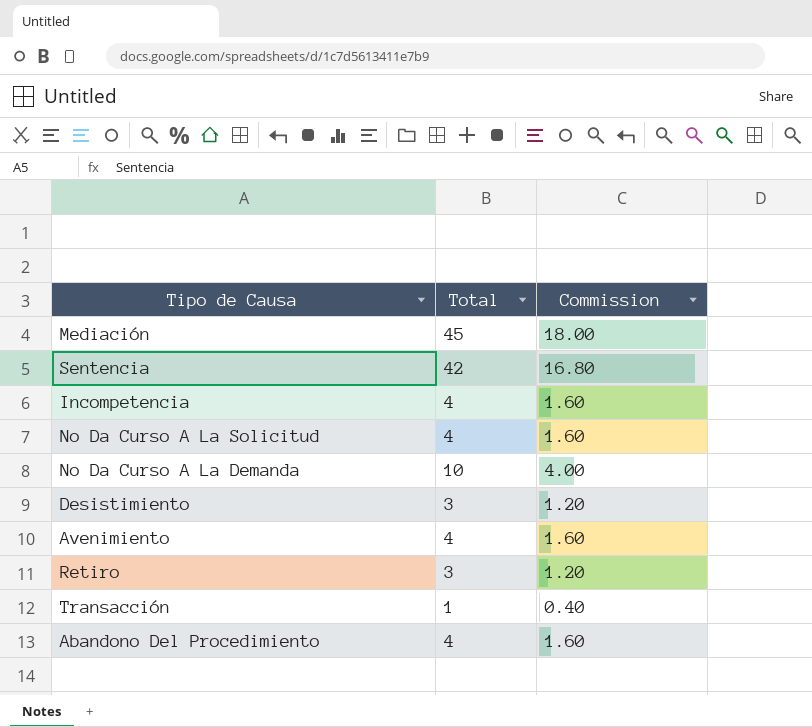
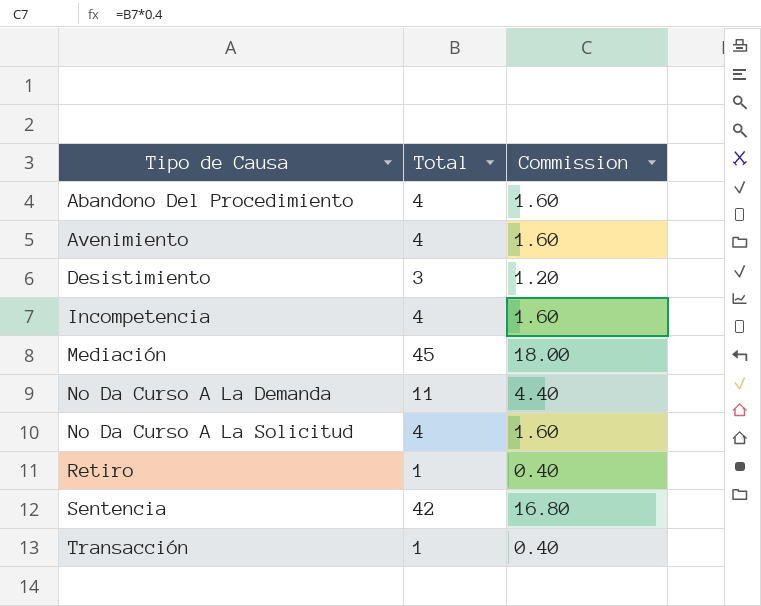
row order: none -> Tipo de Causa ascending
No Da Curso A La Demanda | Total: 10 -> 11
No Da Curso A La Demanda | Commission: 4.00 -> 4.40
Retiro | Total: 3 -> 1
Retiro | Commission: 1.20 -> 0.40

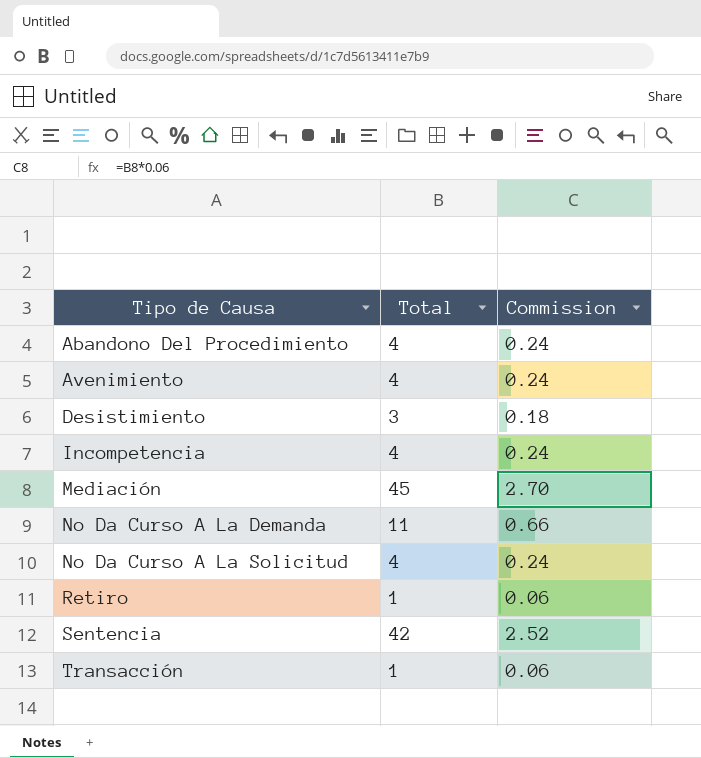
column Commission | formula: [Total] * 0.4 -> [Total] * 0.06

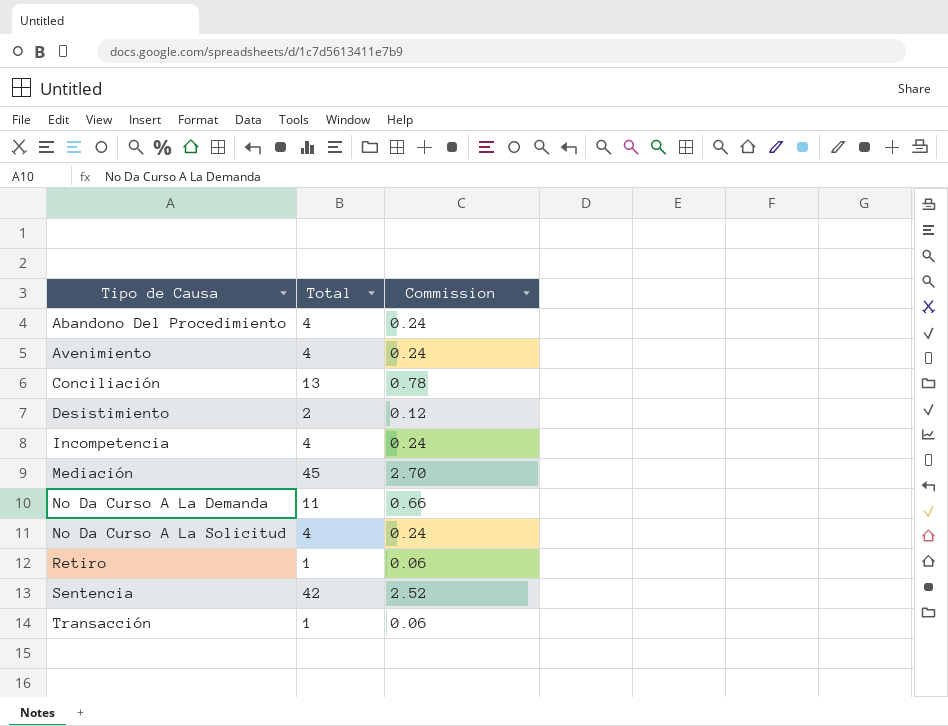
row Conciliación: none -> 13 | 0.78
Desistimiento | Total: 3 -> 2
Desistimiento | Commission: 0.18 -> 0.12

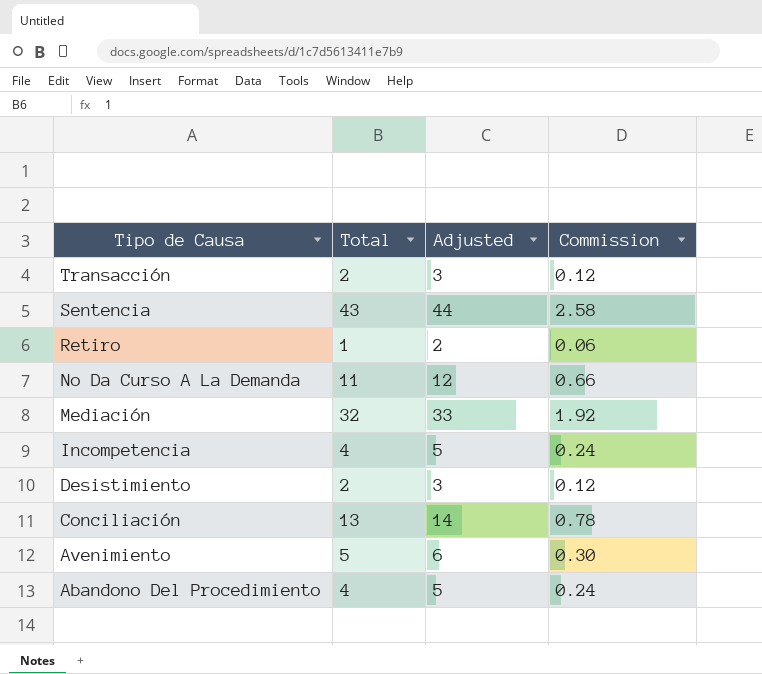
row order: Tipo de Causa ascending -> Tipo de Causa descending
column Adjusted | formula: none -> [Total] + 1
row No Da Curso A La Solicitud: 4 | 0.24 -> none
Transacción | Total: 1 -> 2
Transacción | Commission: 0.06 -> 0.12
Sentencia | Total: 42 -> 43
Sentencia | Commission: 2.52 -> 2.58
Mediación | Total: 45 -> 32
Mediación | Commission: 2.70 -> 1.92
Avenimiento | Total: 4 -> 5
Avenimiento | Commission: 0.24 -> 0.30

